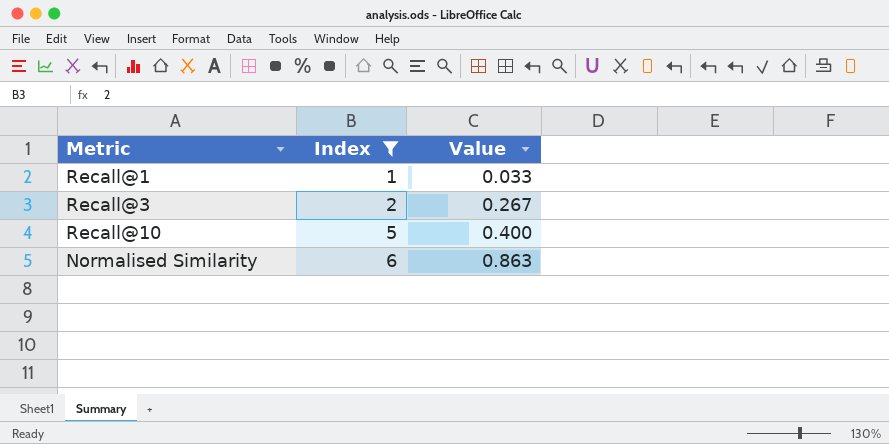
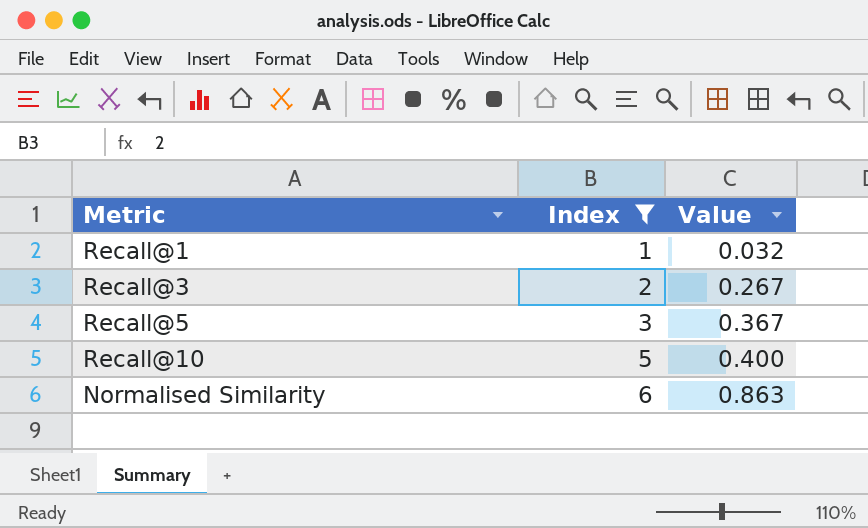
Recall@1 | Value: 0.033 -> 0.032
row Recall@5: none -> 3 | 0.367

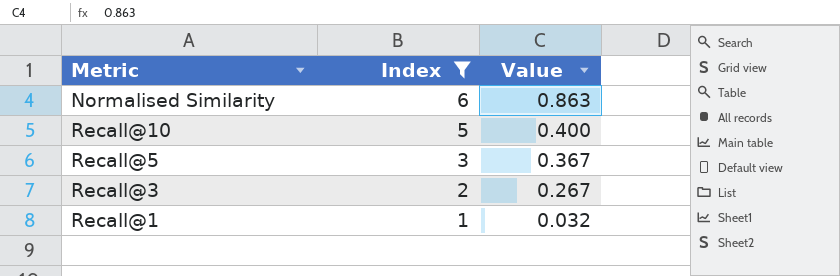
row order: Index ascending -> Index descending

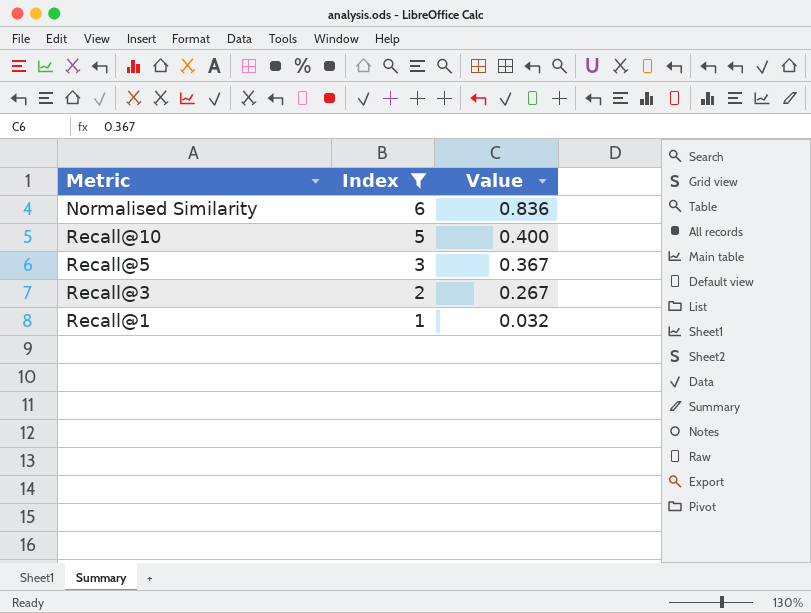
Normalised Similarity | Value: 0.863 -> 0.836

